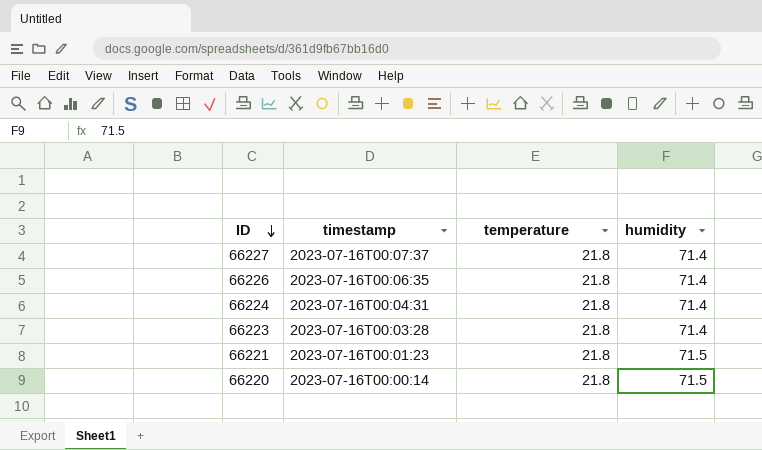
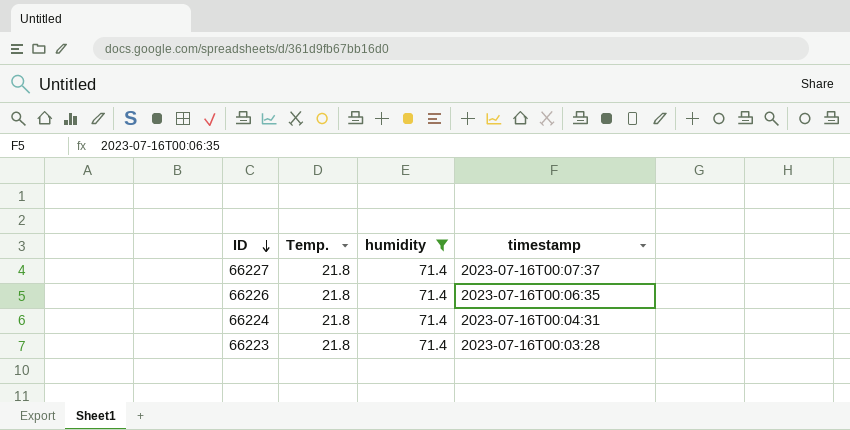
filter: none -> humidity = 71.4
column name: temperature -> Temp.
column timestamp | position: 2 -> 4

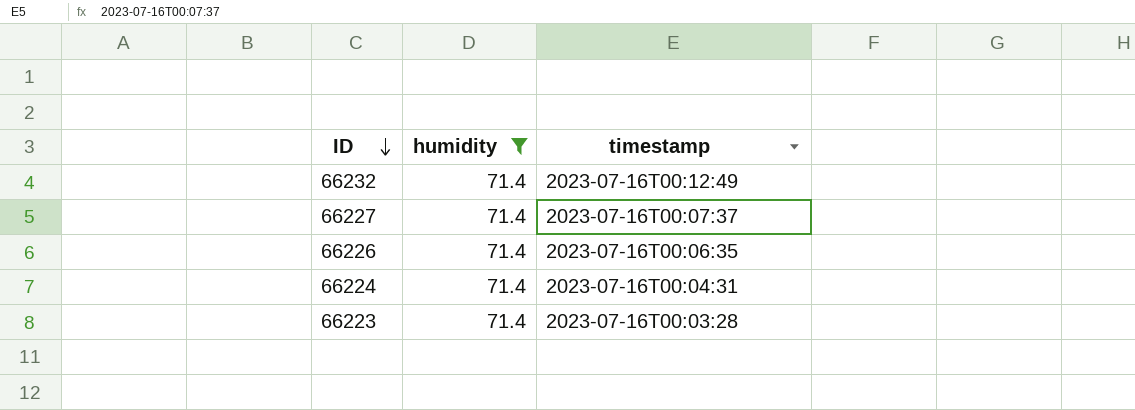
column Temp. | position: 2 -> none
row 66232: none -> 71.4 | 2023-07-16T00:12:49

